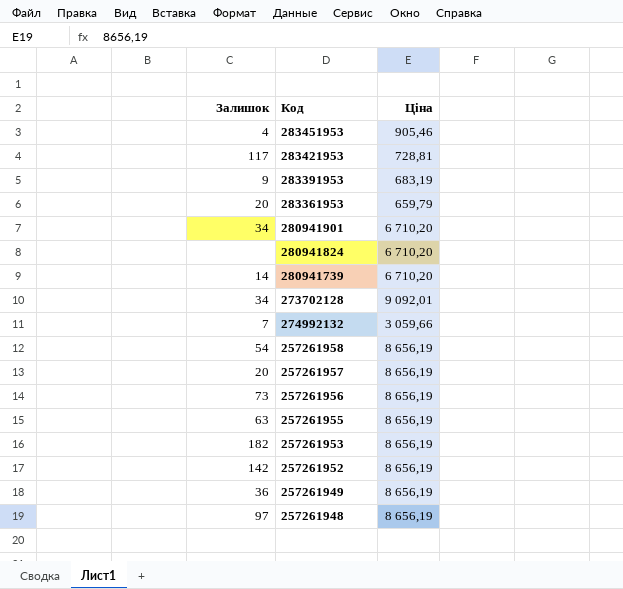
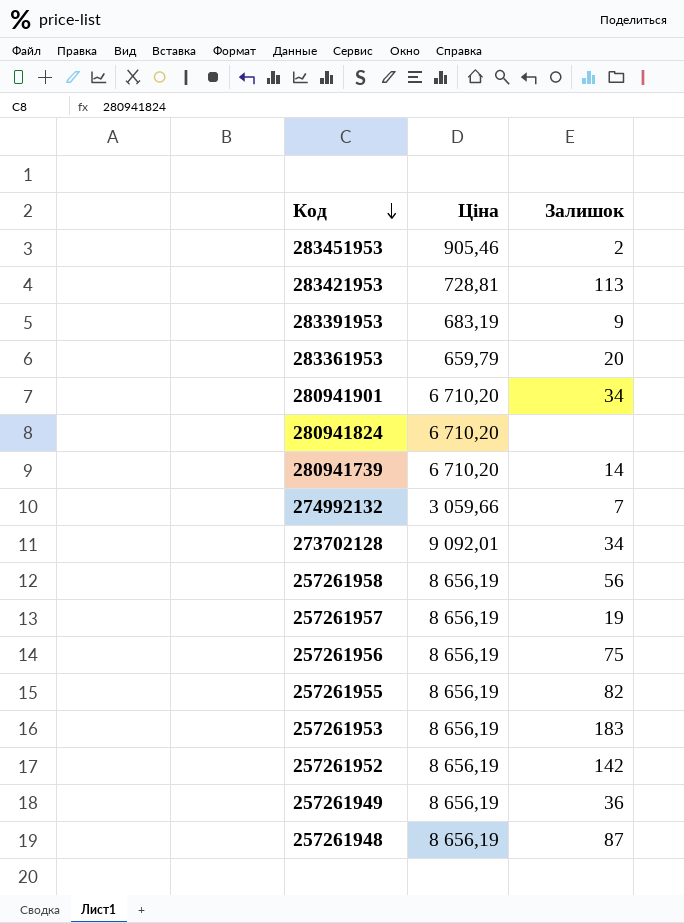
row order: none -> Код descending
column Залишок | position: 1 -> 3
283451953 | Залишок: 4 -> 2
283421953 | Залишок: 117 -> 113
257261958 | Залишок: 54 -> 56
257261957 | Залишок: 20 -> 19
257261956 | Залишок: 73 -> 75
257261955 | Залишок: 63 -> 82
257261953 | Залишок: 182 -> 183
257261948 | Залишок: 97 -> 87

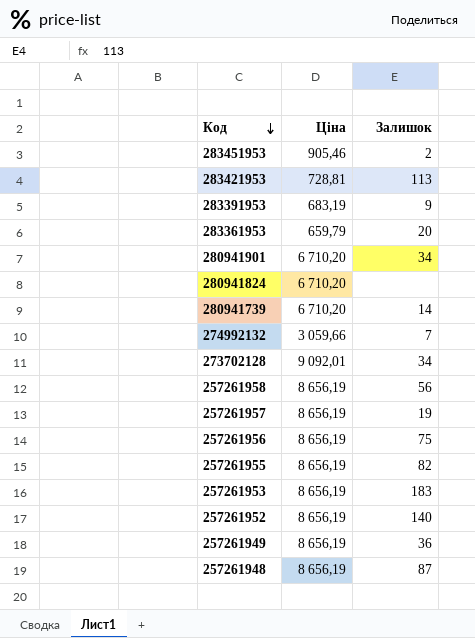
257261952 | Залишок: 142 -> 140

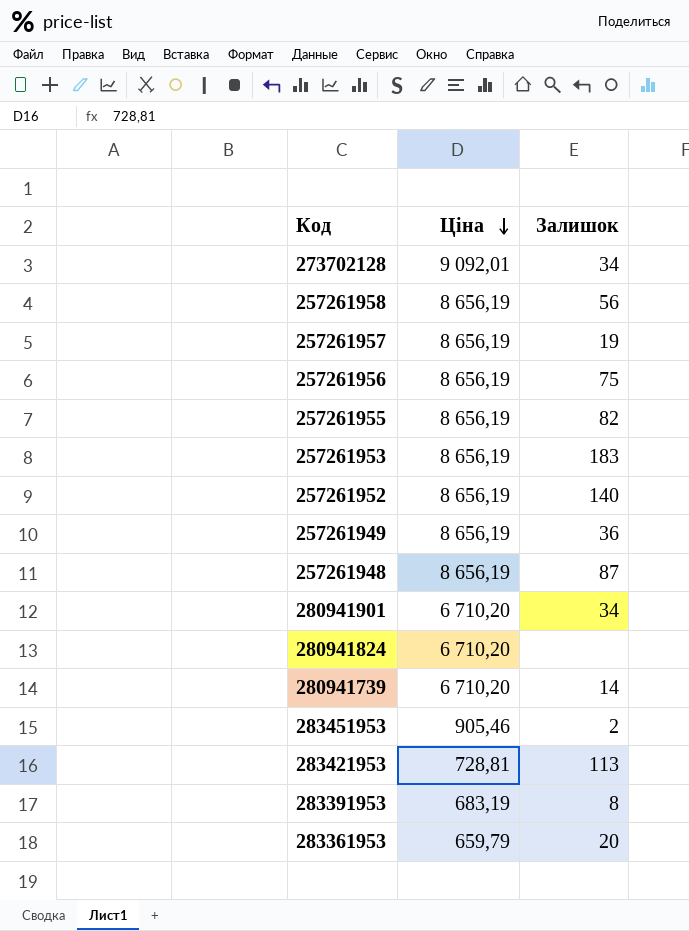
row order: Код descending -> Ціна descending
row 274992132: 3 059,66 | 7 -> none
283391953 | Залишок: 9 -> 8

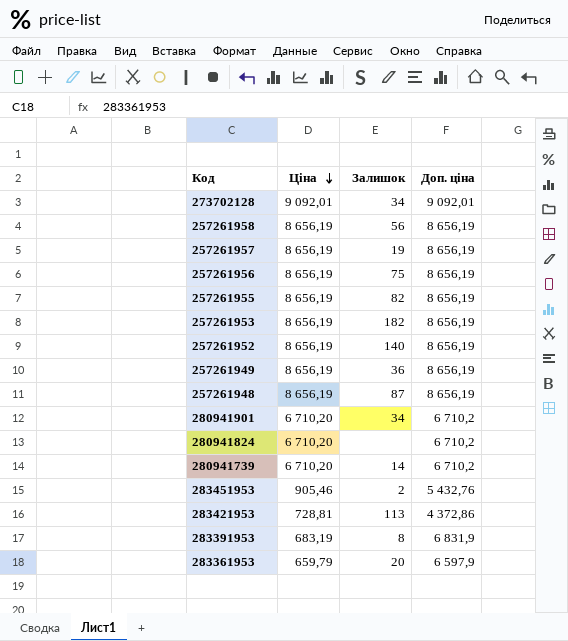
column Доп. ціна | position: none -> 4
257261953 | Залишок: 183 -> 182

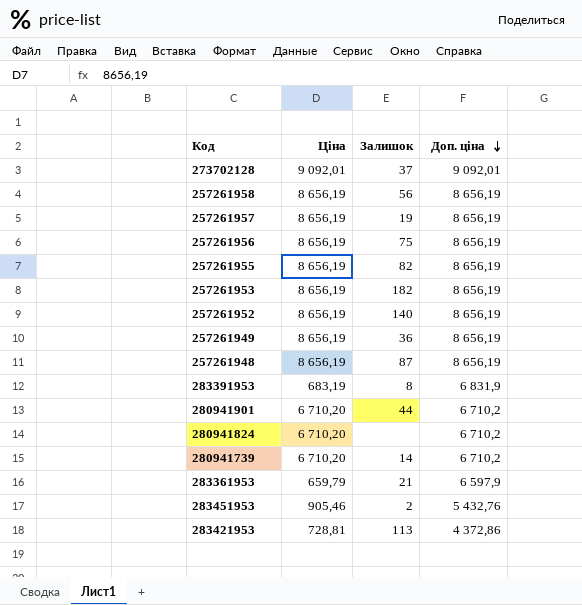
row order: Ціна descending -> Доп. ціна descending
273702128 | Залишок: 34 -> 37
280941901 | Залишок: 34 -> 44
283361953 | Залишок: 20 -> 21

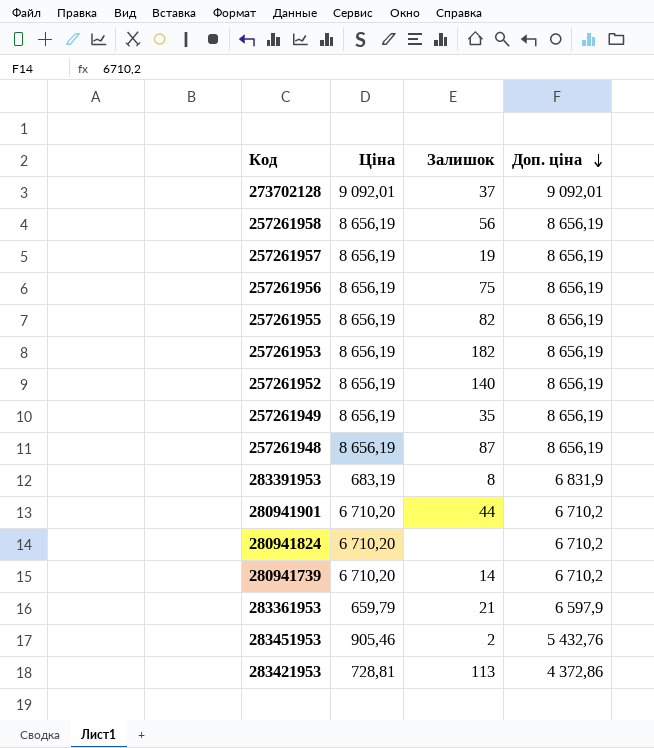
257261949 | Залишок: 36 -> 35

